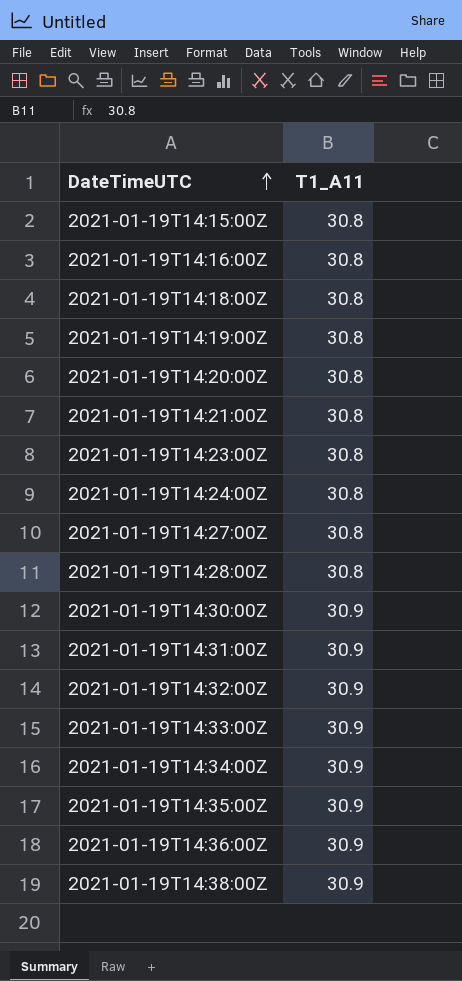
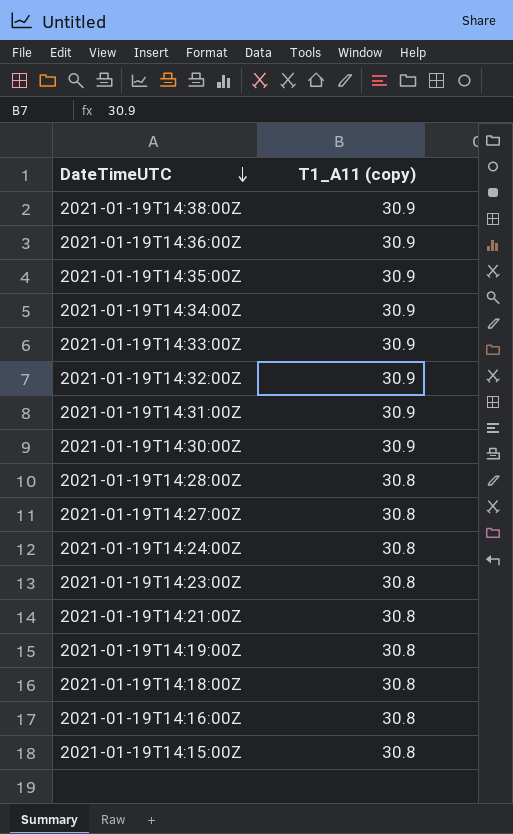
row order: DateTimeUTC ascending -> DateTimeUTC descending
column name: T1_A11 -> T1_A11 (copy)
row 2021-01-19T14:20:00Z: 30.8 -> none

